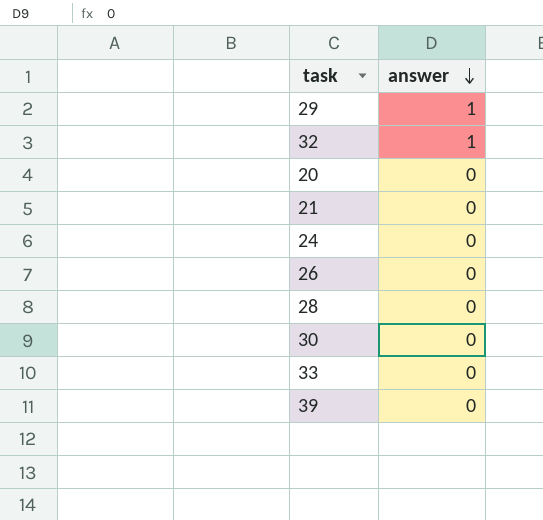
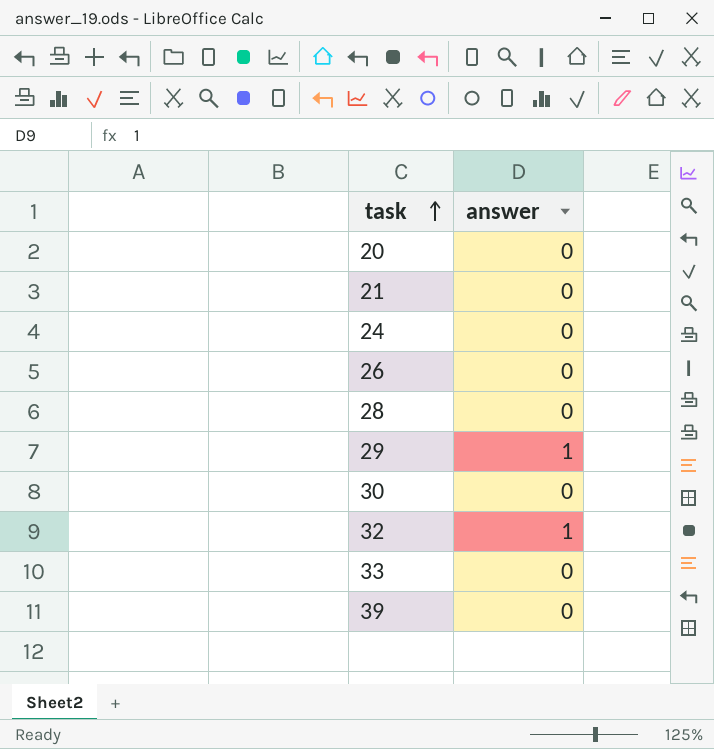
row order: answer descending -> task ascending

